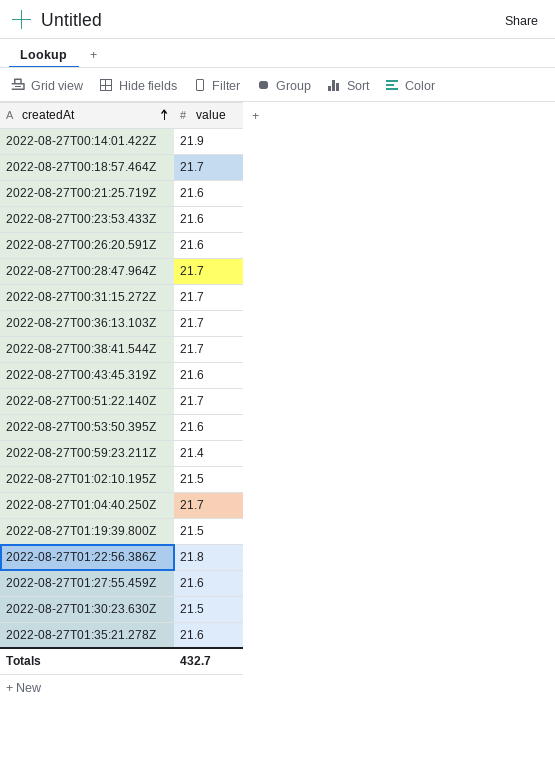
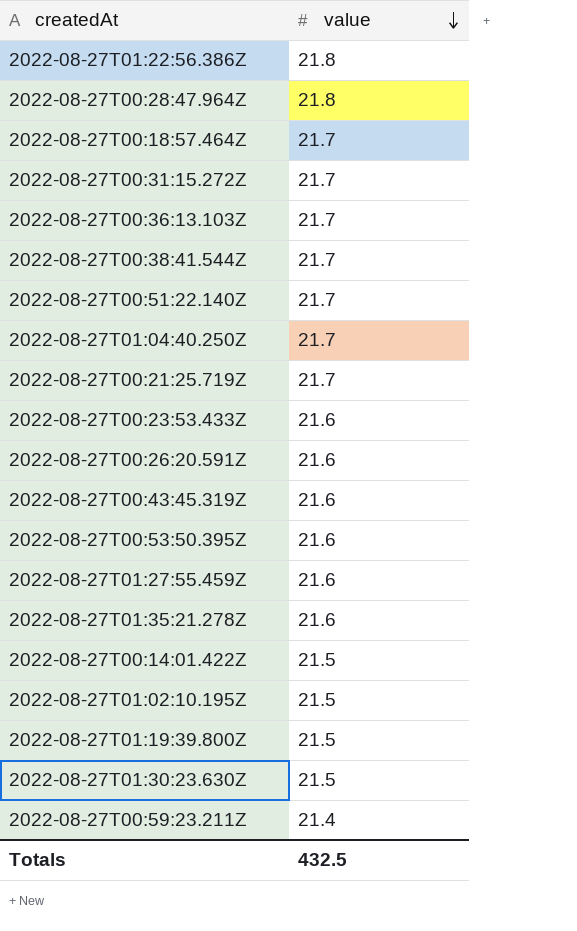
row order: createdAt ascending -> value descending
2022-08-27T00:28:47.964Z | value: 21.7 -> 21.8
2022-08-27T00:21:25.719Z | value: 21.6 -> 21.7
2022-08-27T00:14:01.422Z | value: 21.9 -> 21.5
Totals | value: 432.7 -> 432.5

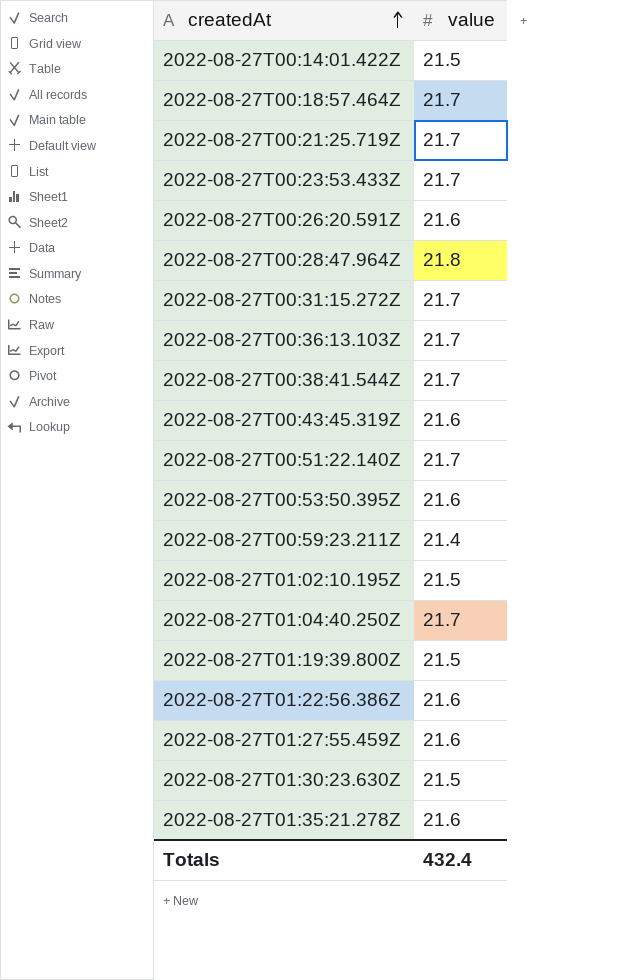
row order: value descending -> createdAt ascending
2022-08-27T00:23:53.433Z | value: 21.6 -> 21.7
2022-08-27T01:22:56.386Z | value: 21.8 -> 21.6
Totals | value: 432.5 -> 432.4

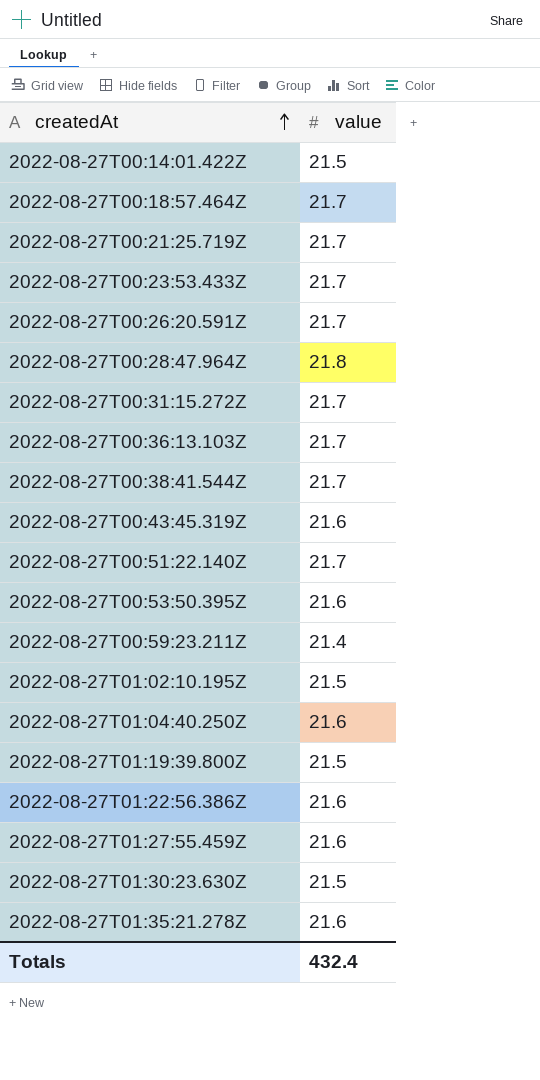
2022-08-27T00:26:20.591Z | value: 21.6 -> 21.7
2022-08-27T01:04:40.250Z | value: 21.7 -> 21.6

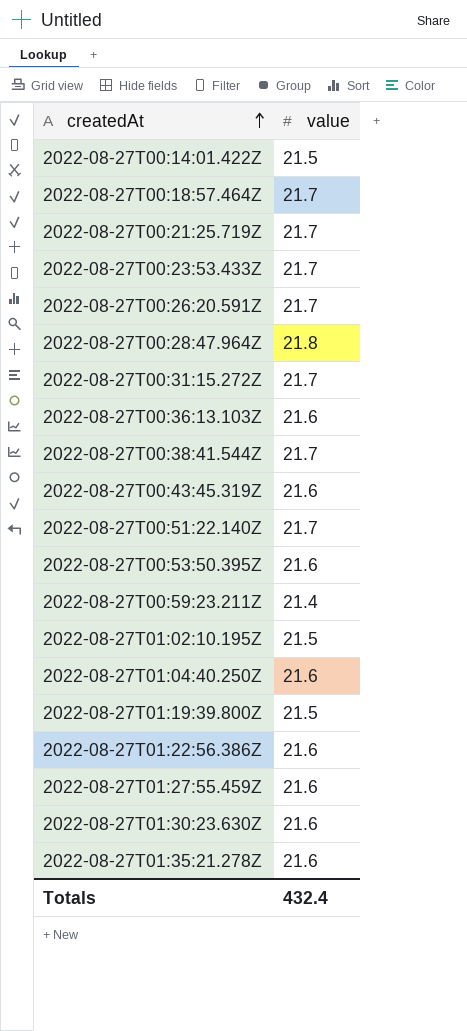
2022-08-27T00:36:13.103Z | value: 21.7 -> 21.6
2022-08-27T01:30:23.630Z | value: 21.5 -> 21.6

